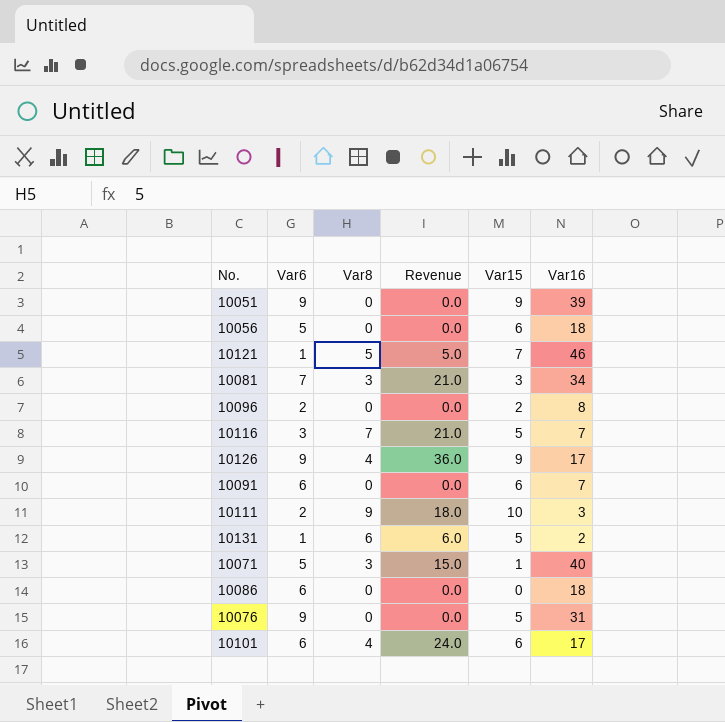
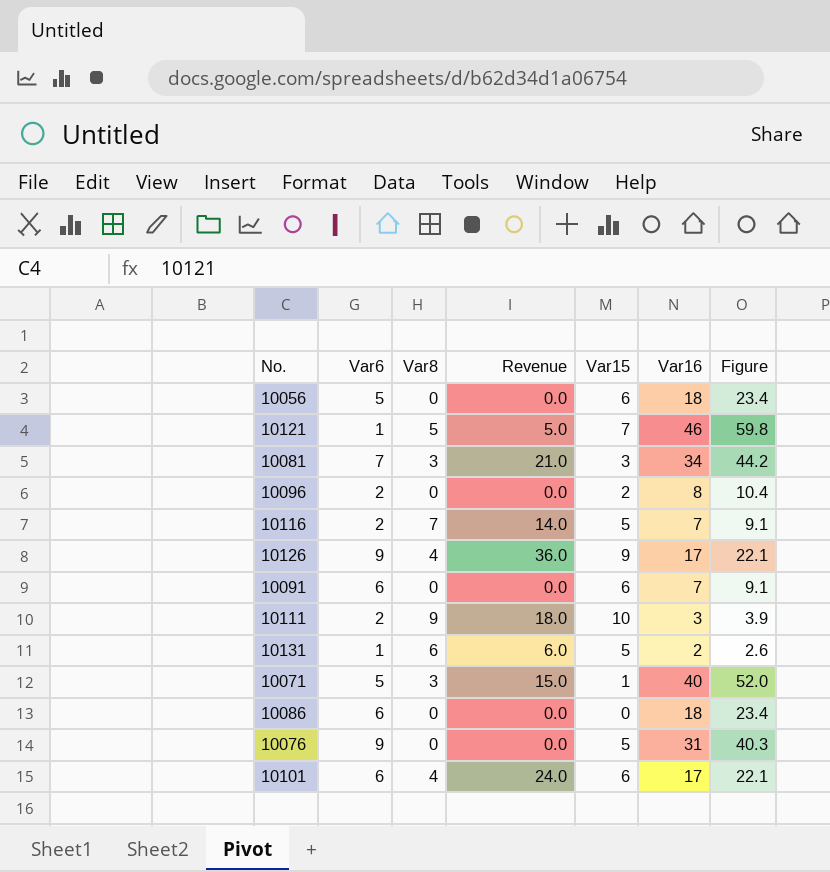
column Figure | formula: none -> [Var16] * 1.3
row 10051: 9 | 0 | 0.0 | 9 | 39 -> none
10116 | Var6: 3 -> 2
10116 | Revenue: 21.0 -> 14.0

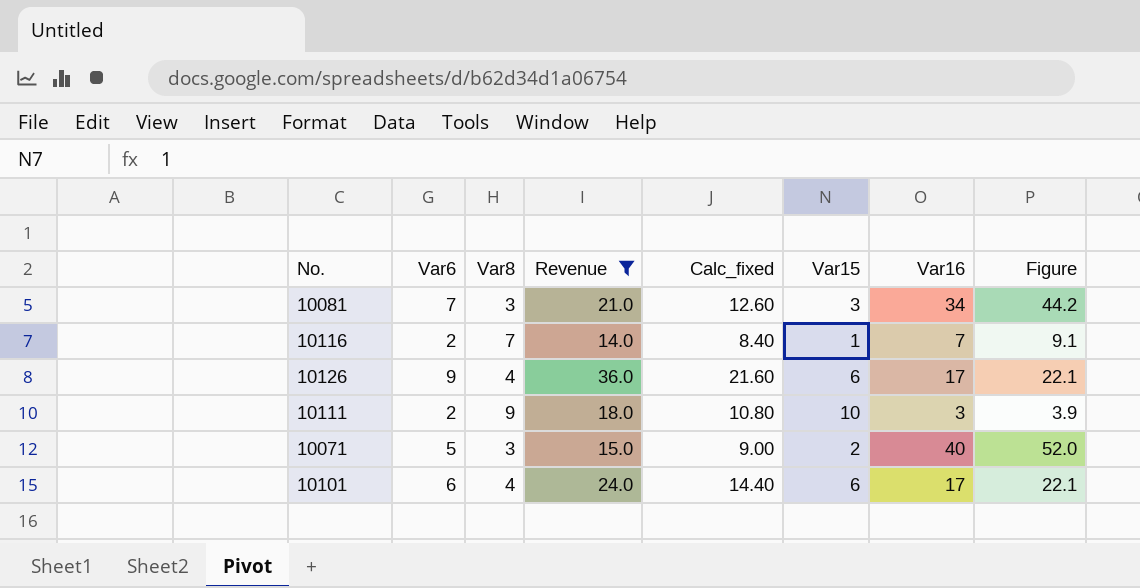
filter: none -> Revenue >= 14.0
column Calc_fixed | formula: none -> [Revenue] * 0.6
10116 | Var15: 5 -> 1
10126 | Var15: 9 -> 6
10071 | Var15: 1 -> 2

